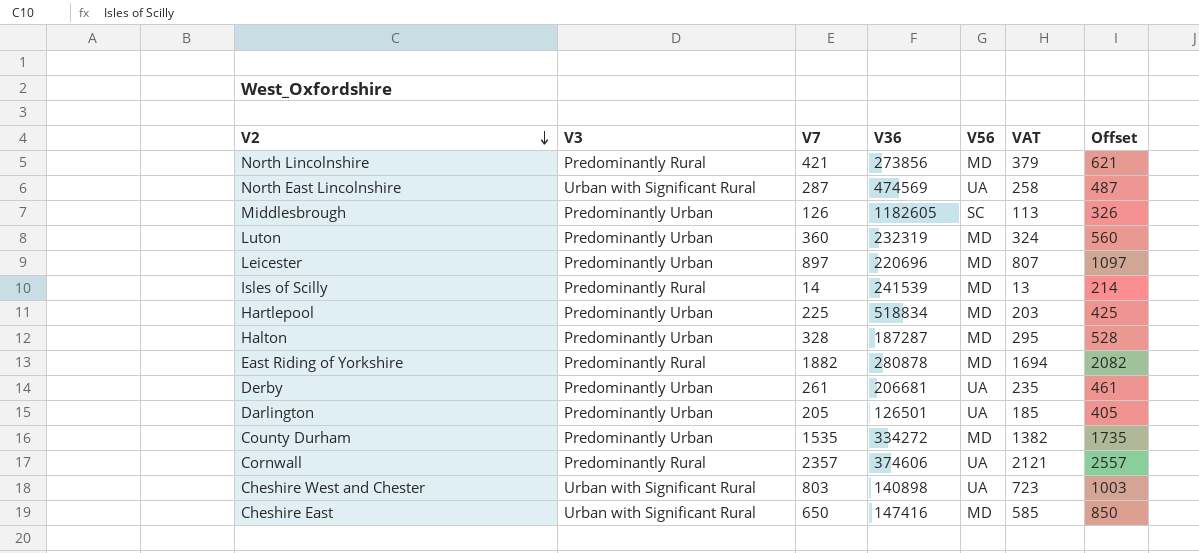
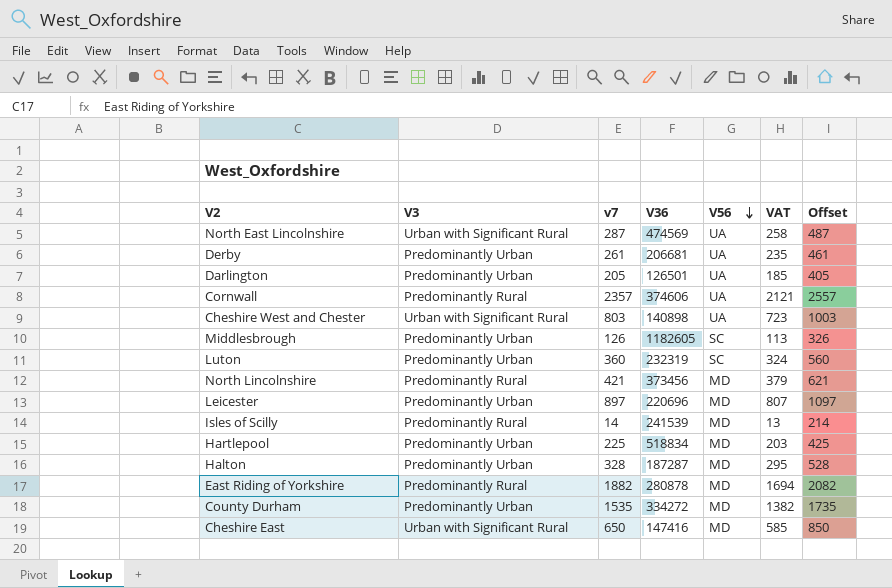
row order: V2 descending -> V56 descending
column name: V7 -> v7
Luton | V56: MD -> SC
North Lincolnshire | V36: 273856 -> 373456

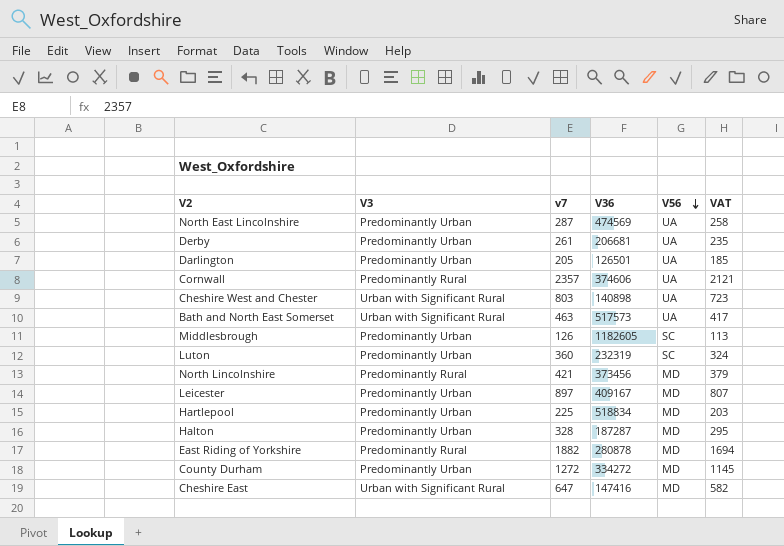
column Offset | formula: [v7] + 200 -> none
row Isles of Scilly: Predominantly Rural | 14 | 241539 | MD | 13 | 214 -> none
North East Lincolnshire | V3: Urban with Significant Rural -> Predominantly Urban
row Bath and North East Somerset: none -> Urban with Significant Rural | 463 | 517573 | UA | 417
Leicester | V36: 220696 -> 409167
County Durham | v7: 1535 -> 1272
County Durham | VAT: 1382 -> 1145
Cheshire East | v7: 650 -> 647
Cheshire East | VAT: 585 -> 582

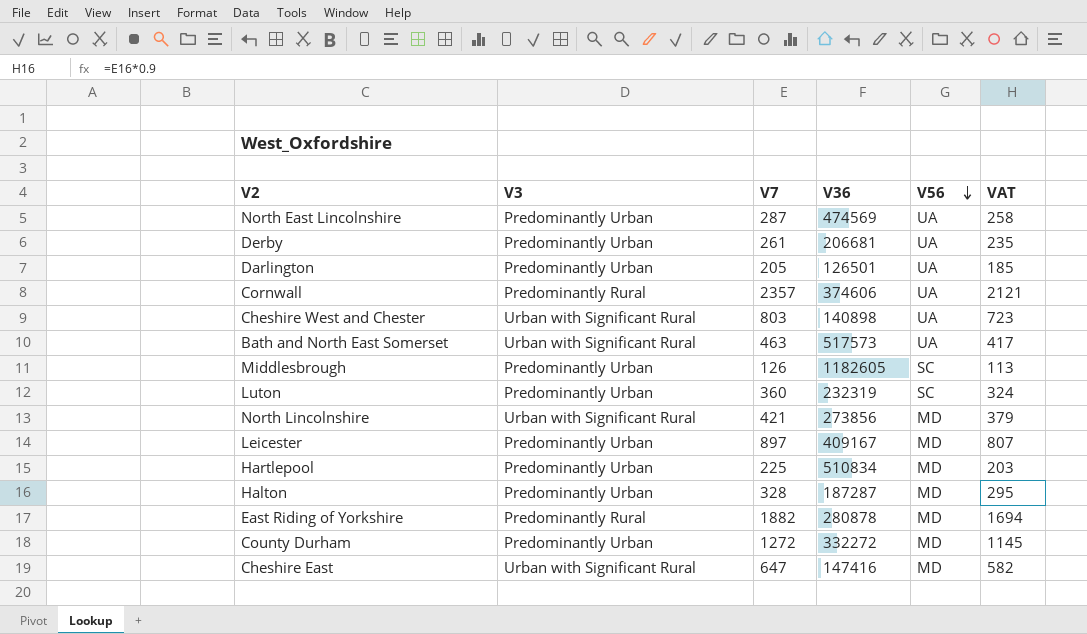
column name: v7 -> V7
North Lincolnshire | V3: Predominantly Rural -> Urban with Significant Rural
North Lincolnshire | V36: 373456 -> 273856
Hartlepool | V36: 518834 -> 510834
County Durham | V36: 334272 -> 332272

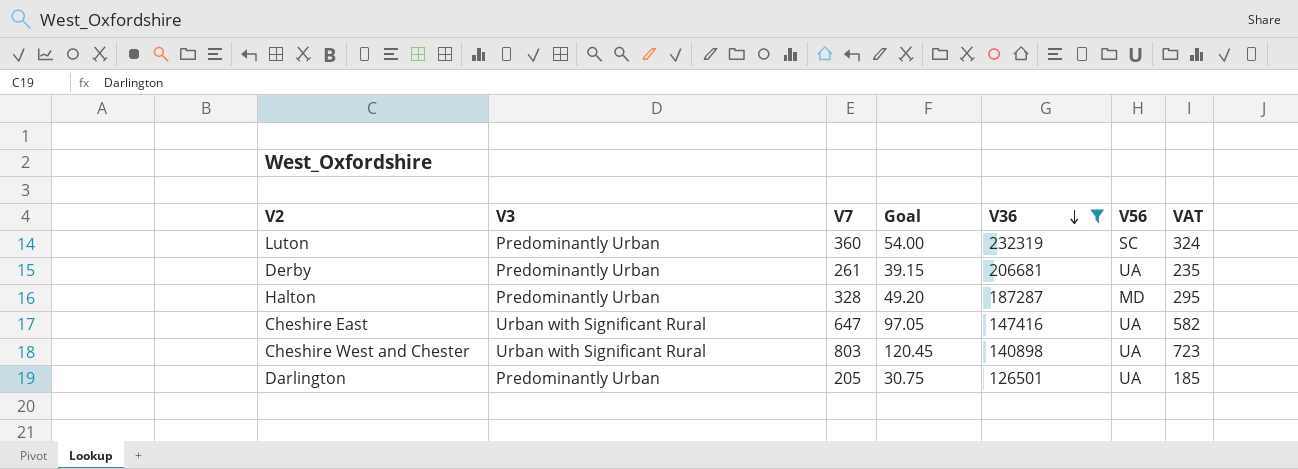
filter: none -> V36 <= 232319
row order: V56 descending -> V36 descending
column Goal | formula: none -> [V7] * 0.15
Cheshire East | V56: MD -> UA

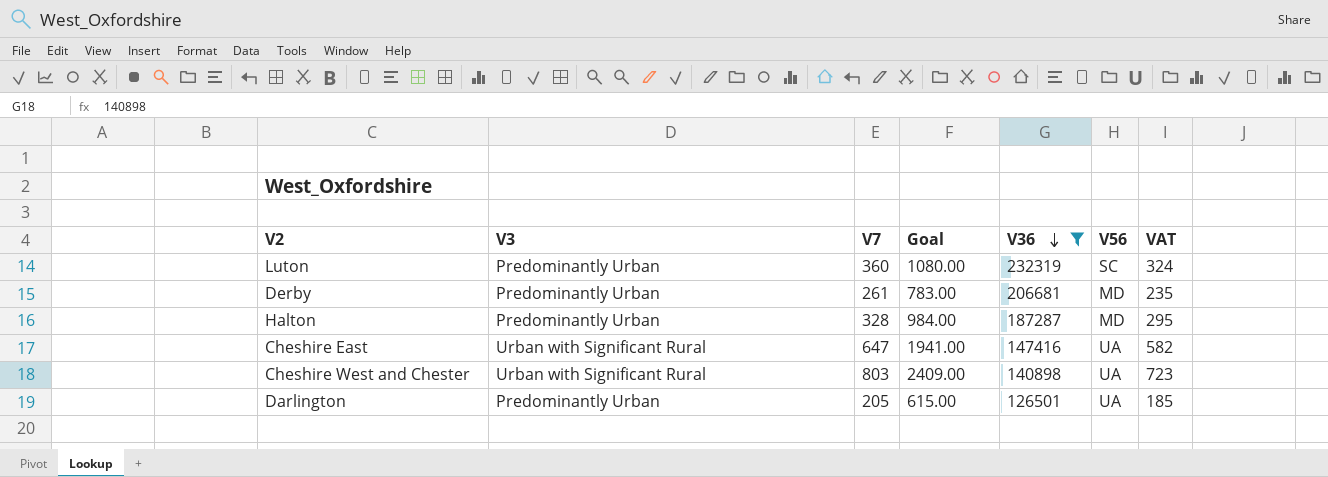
column Goal | formula: [V7] * 0.15 -> [V7] * 3
Derby | V56: UA -> MD

